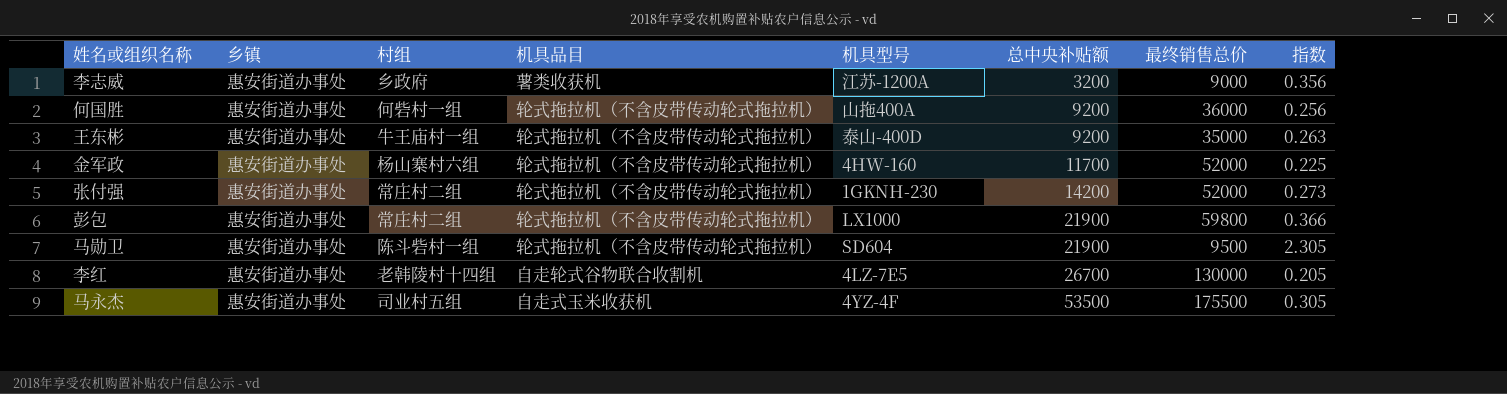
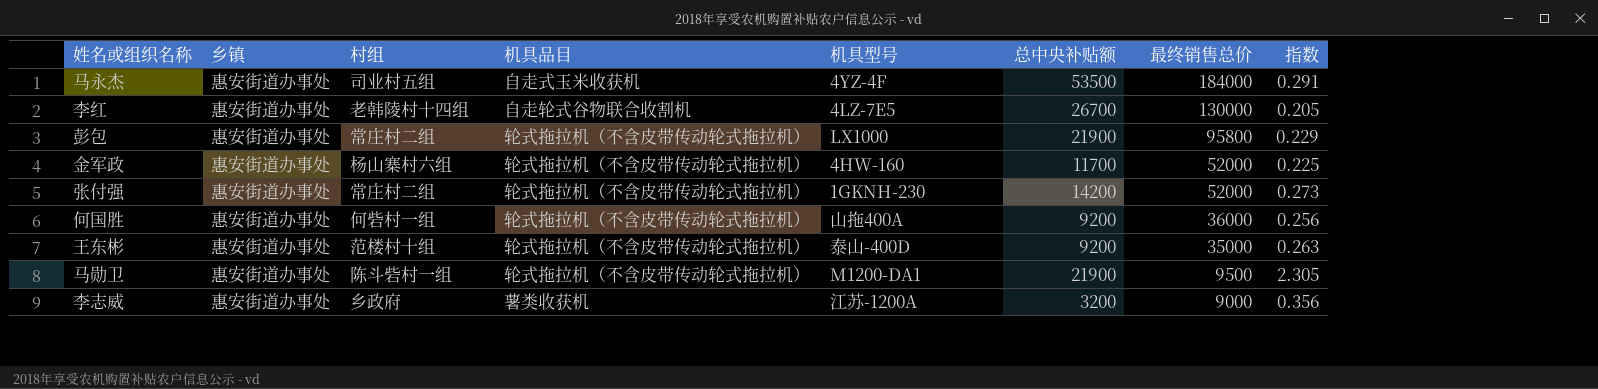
row order: 总中央补贴额 ascending -> 最终销售总价 descending
马永杰 | 最终销售总价: 175500 -> 184000
马永杰 | 指数: 0.305 -> 0.291
彭包 | 最终销售总价: 59800 -> 95800
彭包 | 指数: 0.366 -> 0.229
王东彬 | 村组: 牛王庙村一组 -> 范楼村十组
马勋卫 | 机具型号: SD604 -> M1200-DA1

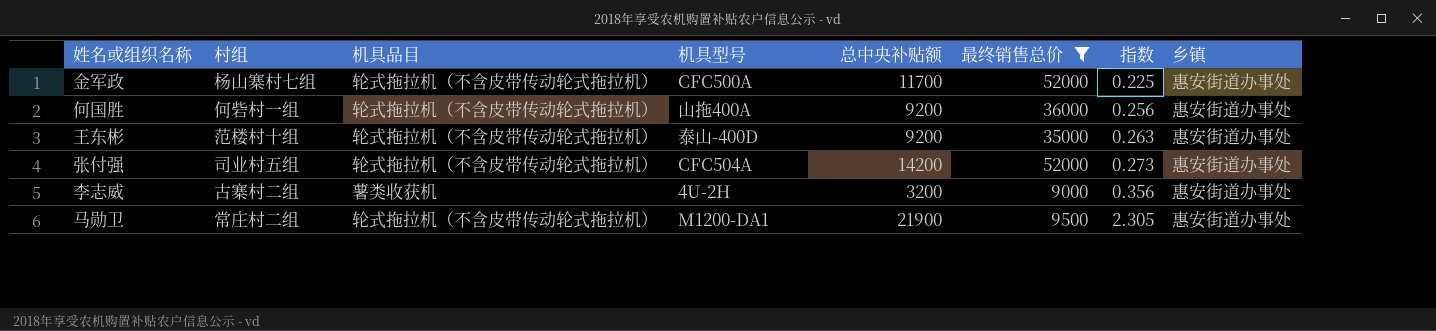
filter: none -> 最终销售总价 <= 52000
row order: 最终销售总价 descending -> 指数 ascending
column 乡镇 | position: 2 -> 8
金军政 | 村组: 杨山寨村六组 -> 杨山寨村七组
金军政 | 机具型号: 4HW-160 -> CFC500A
张付强 | 村组: 常庄村二组 -> 司业村五组
张付强 | 机具型号: 1GKNH-230 -> CFC504A
李志威 | 村组: 乡政府 -> 古寨村二组
李志威 | 机具型号: 江苏-1200A -> 4U-2H
马勋卫 | 村组: 陈斗砦村一组 -> 常庄村二组

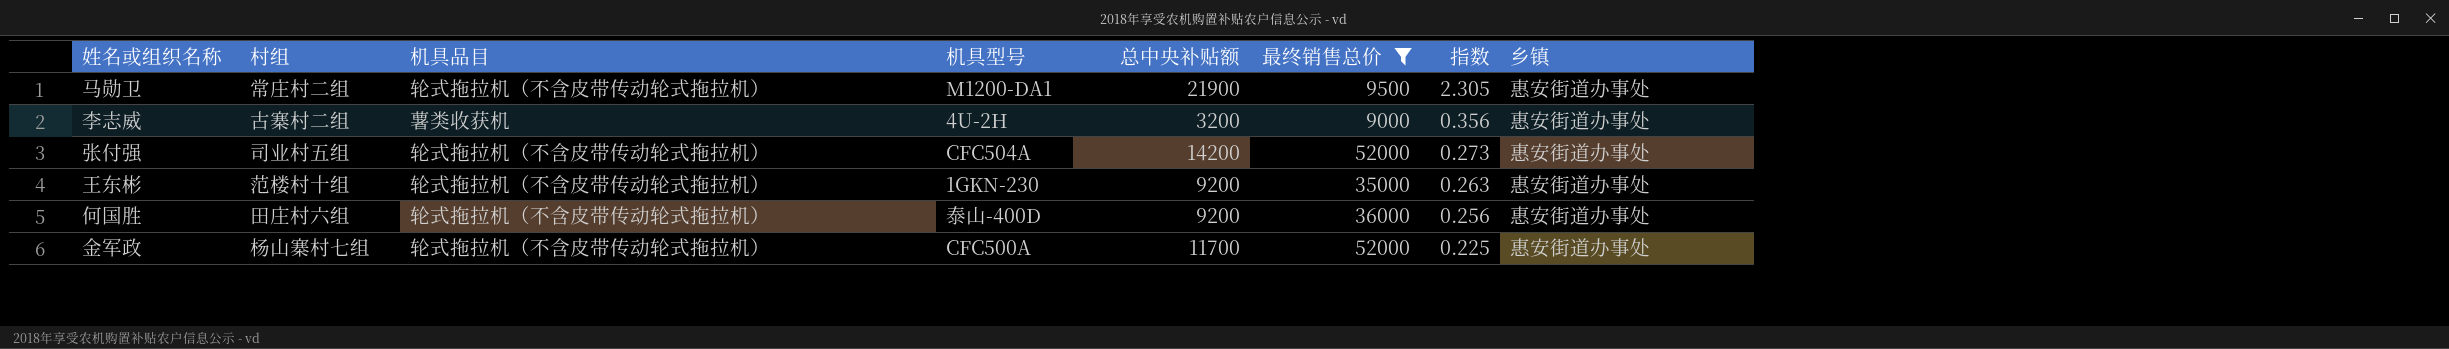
row order: 指数 ascending -> 指数 descending
王东彬 | 机具型号: 泰山-400D -> 1GKN-230
何国胜 | 村组: 何砦村一组 -> 田庄村六组
何国胜 | 机具型号: 山拖400A -> 泰山-400D

